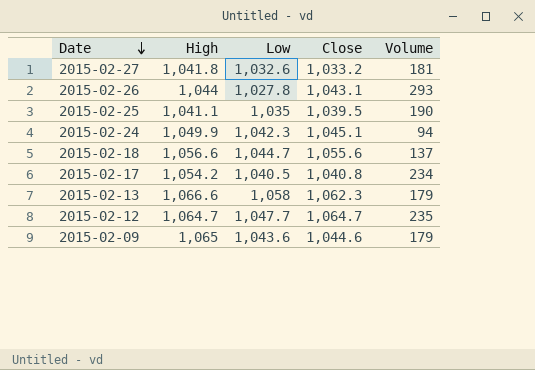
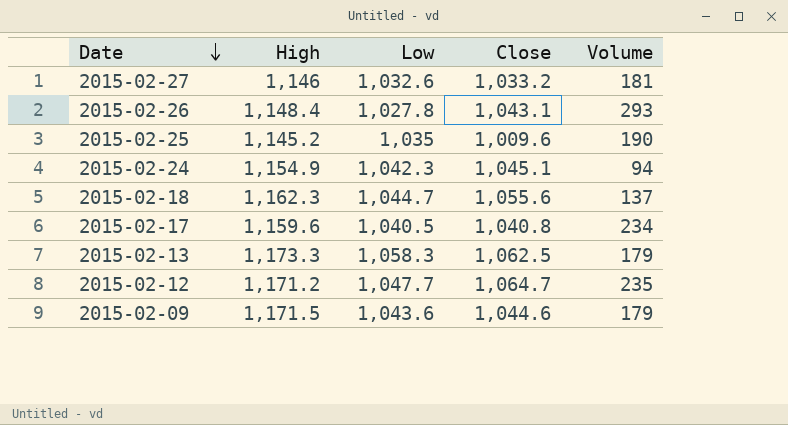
2015-02-27 | High: 1,041.8 -> 1,146
2015-02-26 | High: 1,044 -> 1,148.4
2015-02-25 | High: 1,041.1 -> 1,145.2
2015-02-25 | Close: 1,039.5 -> 1,009.6
2015-02-24 | High: 1,049.9 -> 1,154.9
2015-02-18 | High: 1,056.6 -> 1,162.3
2015-02-17 | High: 1,054.2 -> 1,159.6
2015-02-13 | High: 1,066.6 -> 1,173.3
2015-02-13 | Low: 1,058 -> 1,058.3
2015-02-13 | Close: 1,062.3 -> 1,062.5
2015-02-12 | High: 1,064.7 -> 1,171.2
2015-02-09 | High: 1,065 -> 1,171.5

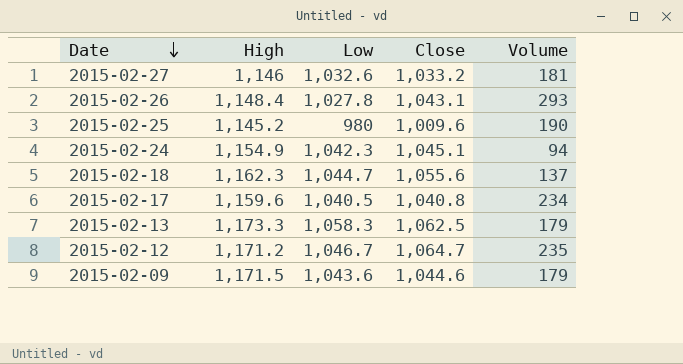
2015-02-25 | Low: 1,035 -> 980
2015-02-12 | Low: 1,047.7 -> 1,046.7

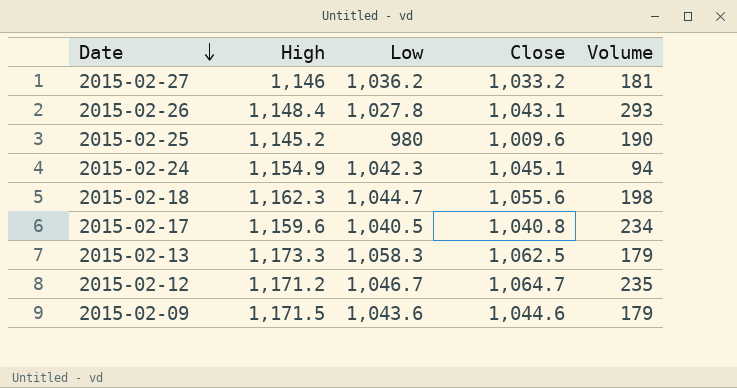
2015-02-27 | Low: 1,032.6 -> 1,036.2
2015-02-18 | Volume: 137 -> 198

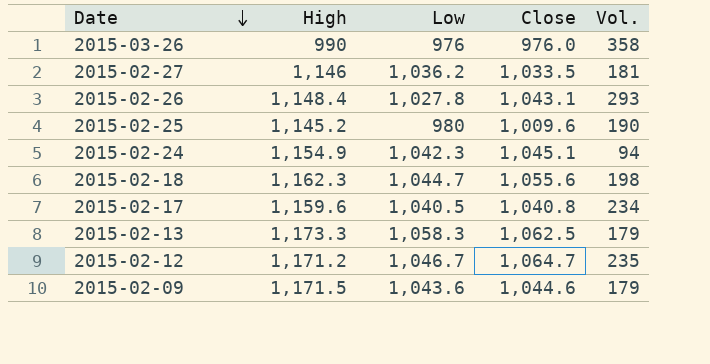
column name: Volume -> Vol.
row 2015-03-26: none -> 990 | 976 | 976.0 | 358
2015-02-27 | Close: 1,033.2 -> 1,033.5

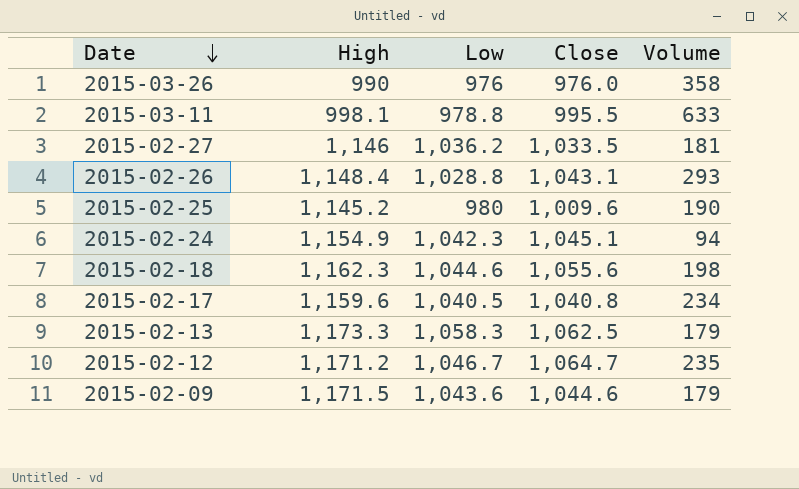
column name: Vol. -> Volume
row 2015-03-11: none -> 998.1 | 978.8 | 995.5 | 633
2015-02-26 | Low: 1,027.8 -> 1,028.8
2015-02-18 | Low: 1,044.7 -> 1,044.6

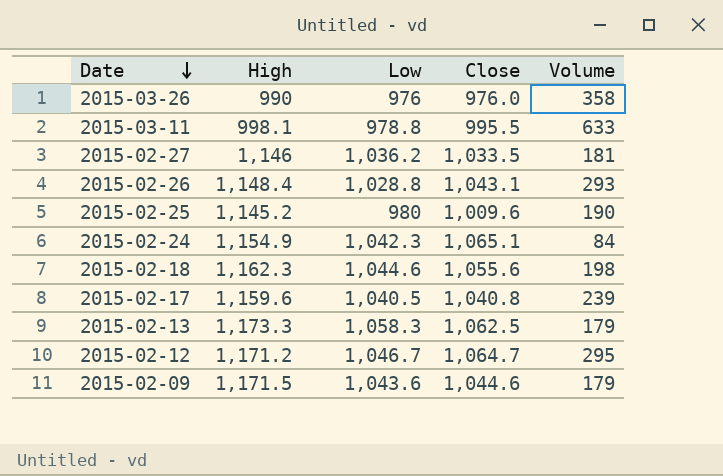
2015-02-24 | Close: 1,045.1 -> 1,065.1
2015-02-24 | Volume: 94 -> 84
2015-02-17 | Volume: 234 -> 239
2015-02-12 | Volume: 235 -> 295

